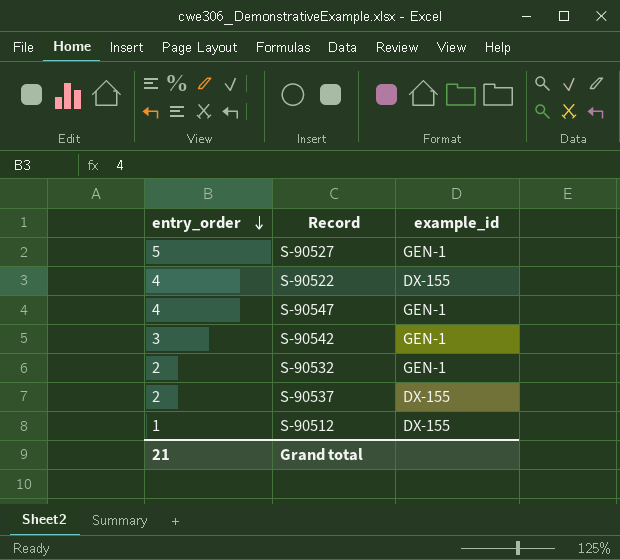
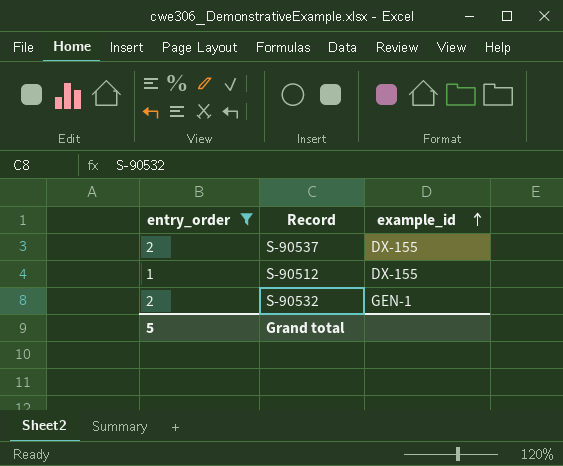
filter: none -> entry_order <= 2
row order: entry_order descending -> example_id ascending
Grand total | entry_order: 21 -> 5

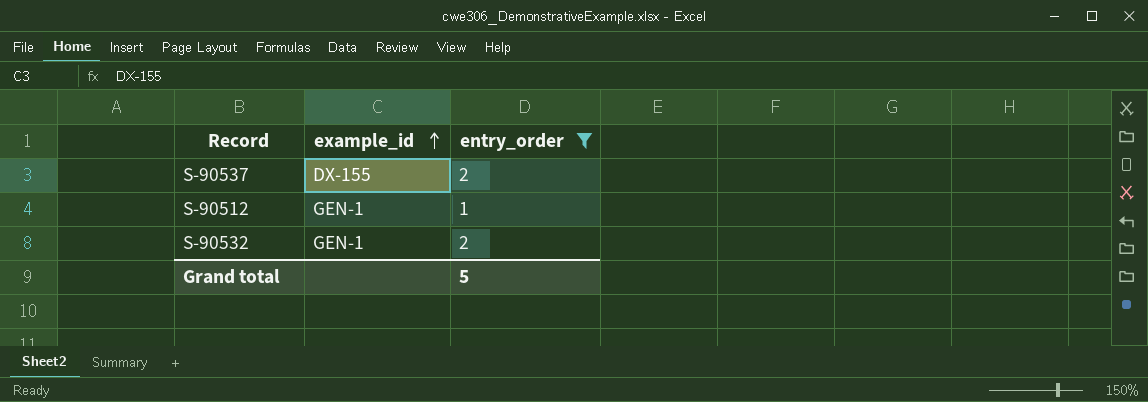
column entry_order | position: 1 -> 3
S-90512 | example_id: DX-155 -> GEN-1

